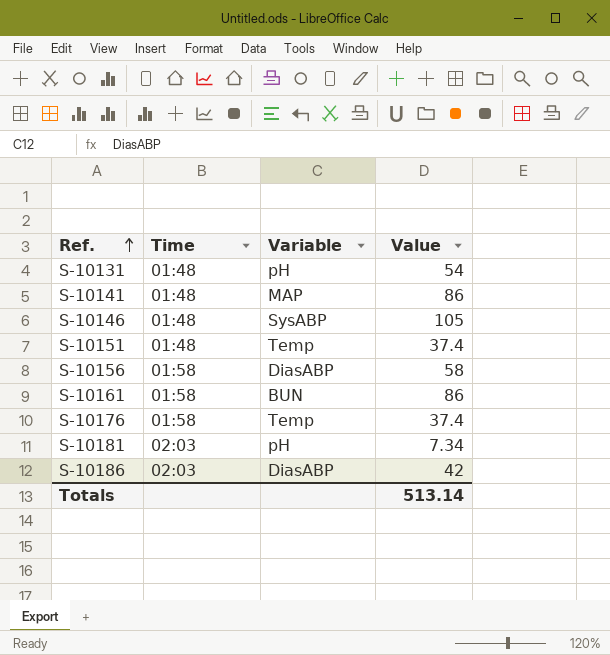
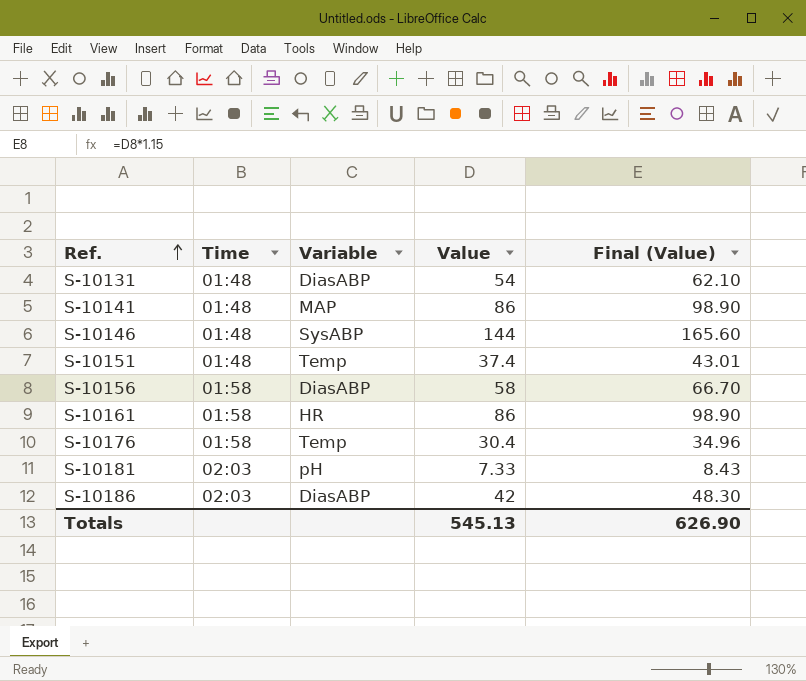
column Final (Value) | formula: none -> [Value] * 1.15
S-10131 | Variable: pH -> DiasABP
S-10146 | Value: 105 -> 144
S-10161 | Variable: BUN -> HR
S-10176 | Value: 37.4 -> 30.4
S-10181 | Value: 7.34 -> 7.33
Totals | Value: 513.14 -> 545.13

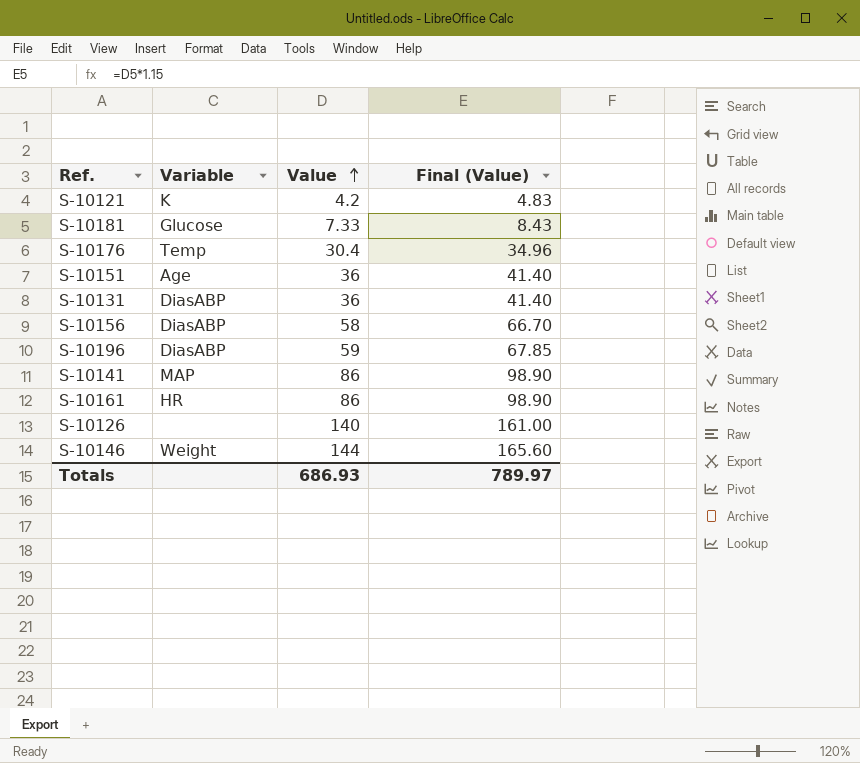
row order: Ref. ascending -> Value ascending
column Time | position: 2 -> none
row S-10186: 02:03 | DiasABP | 42 | 48.30 -> none
row S-10121: none -> K | 4.2 | 4.83
S-10181 | Variable: pH -> Glucose
S-10151 | Variable: Temp -> Age
S-10151 | Value: 37.4 -> 36
S-10151 | Final (Value): 43.01 -> 41.40
S-10131 | Value: 54 -> 36
S-10131 | Final (Value): 62.10 -> 41.40
row S-10196: none -> DiasABP | 59 | 67.85
row S-10126: none -> none | 140 | 161.00
S-10146 | Variable: SysABP -> Weight
Totals | Value: 545.13 -> 686.93
Totals | Final (Value): 626.90 -> 789.97

